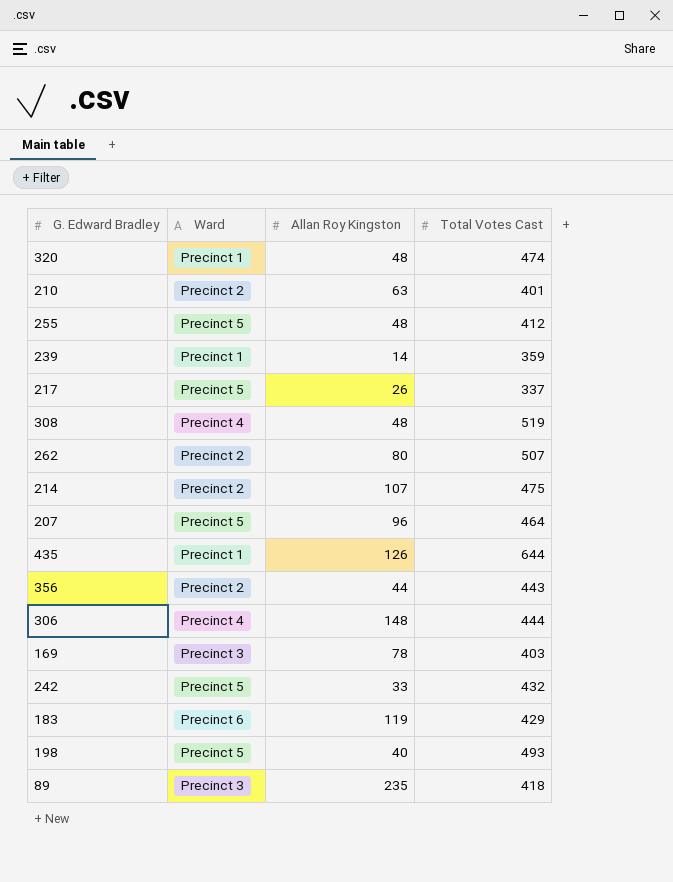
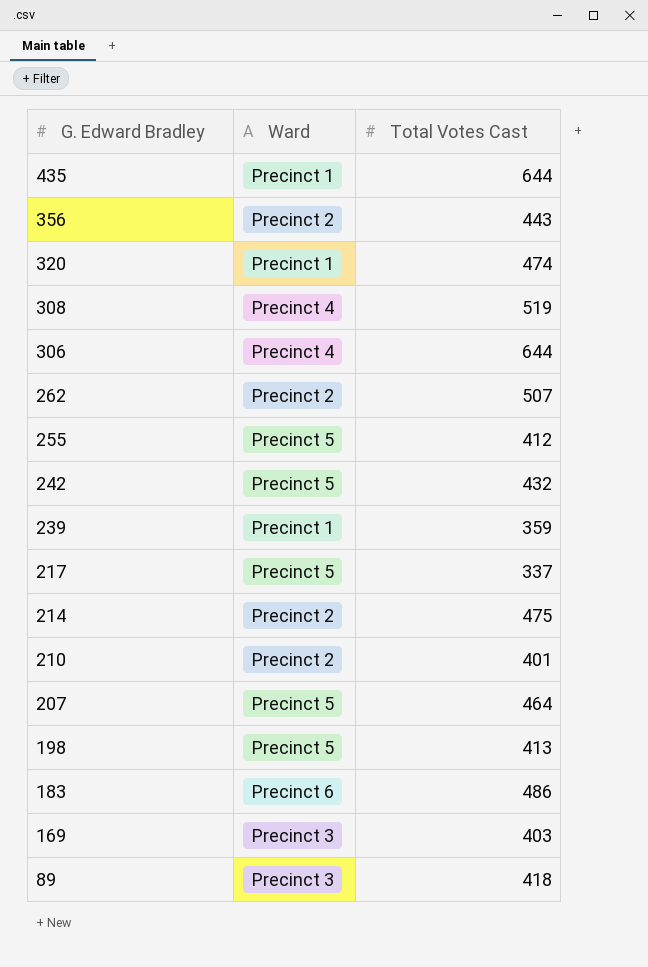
row order: none -> G. Edward Bradley descending
column Allan Roy Kingston | position: 3 -> none
306 | Total Votes Cast: 444 -> 644
198 | Total Votes Cast: 493 -> 413
183 | Total Votes Cast: 429 -> 486

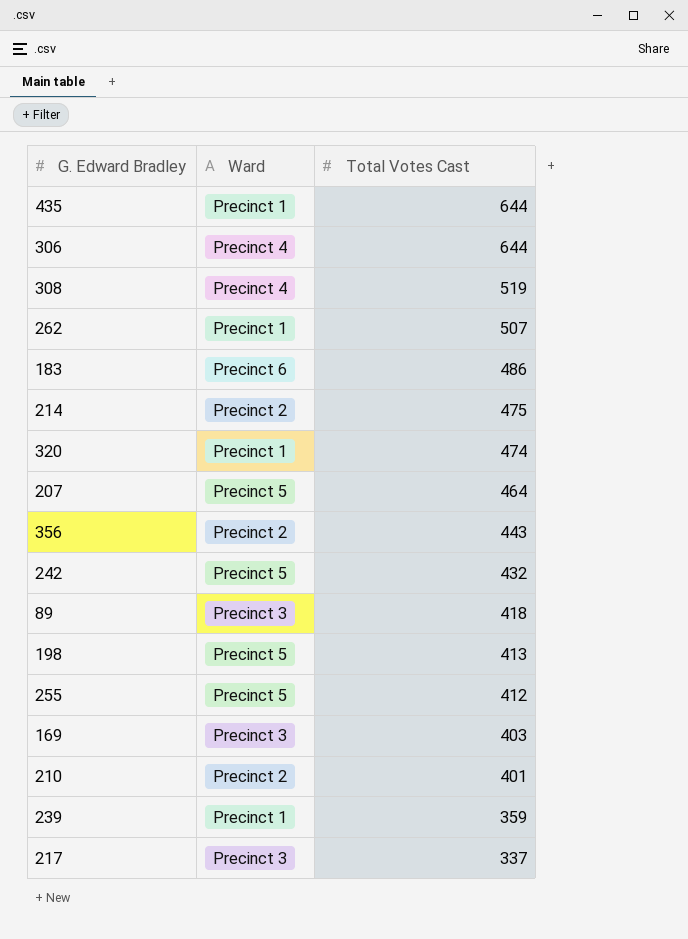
row order: G. Edward Bradley descending -> Total Votes Cast descending
262 | Ward: Precinct 2 -> Precinct 1
217 | Ward: Precinct 5 -> Precinct 3

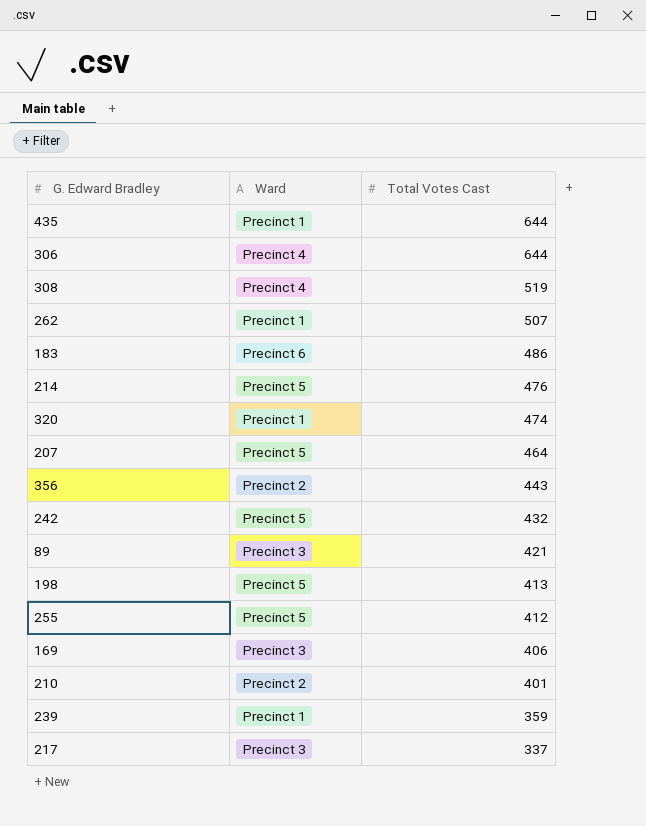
214 | Ward: Precinct 2 -> Precinct 5
214 | Total Votes Cast: 475 -> 476
89 | Total Votes Cast: 418 -> 421
169 | Total Votes Cast: 403 -> 406

